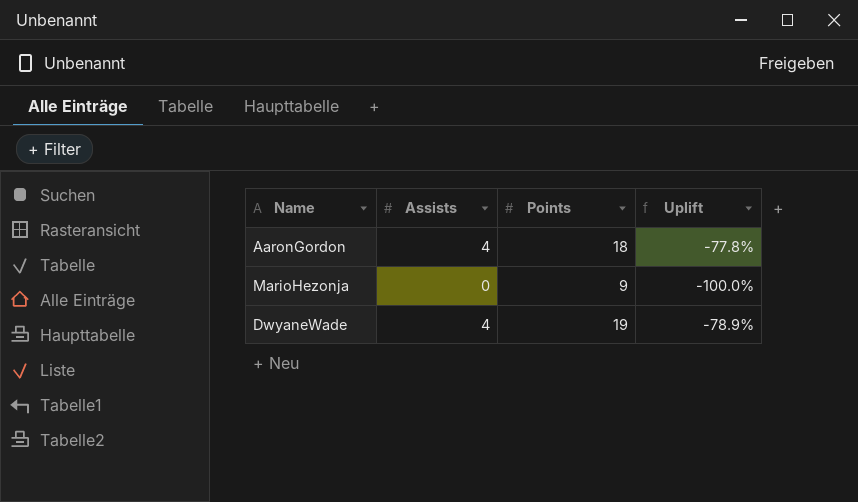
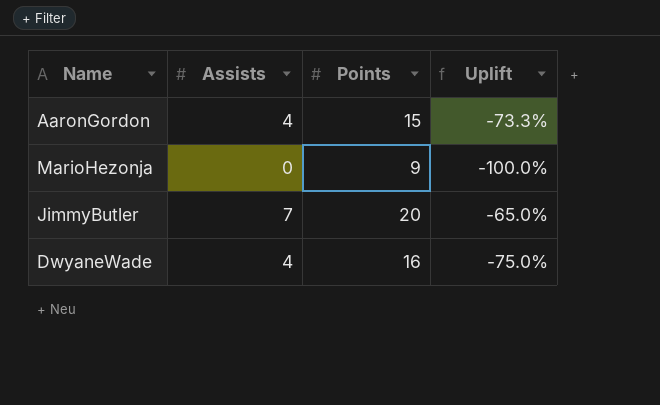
AaronGordon | Points: 18 -> 15
AaronGordon | Uplift: -77.8% -> -73.3%
row JimmyButler: none -> 7 | 20 | -65.0%
DwyaneWade | Points: 19 -> 16
DwyaneWade | Uplift: -78.9% -> -75.0%

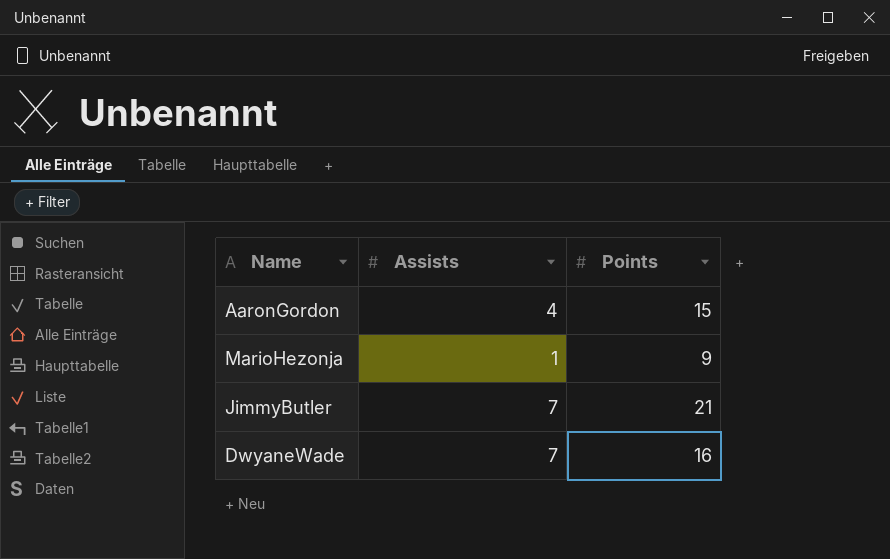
column Uplift | formula: ([Assists] - [Points]) / [Points] -> none
MarioHezonja | Assists: 0 -> 1
JimmyButler | Points: 20 -> 21
DwyaneWade | Assists: 4 -> 7

